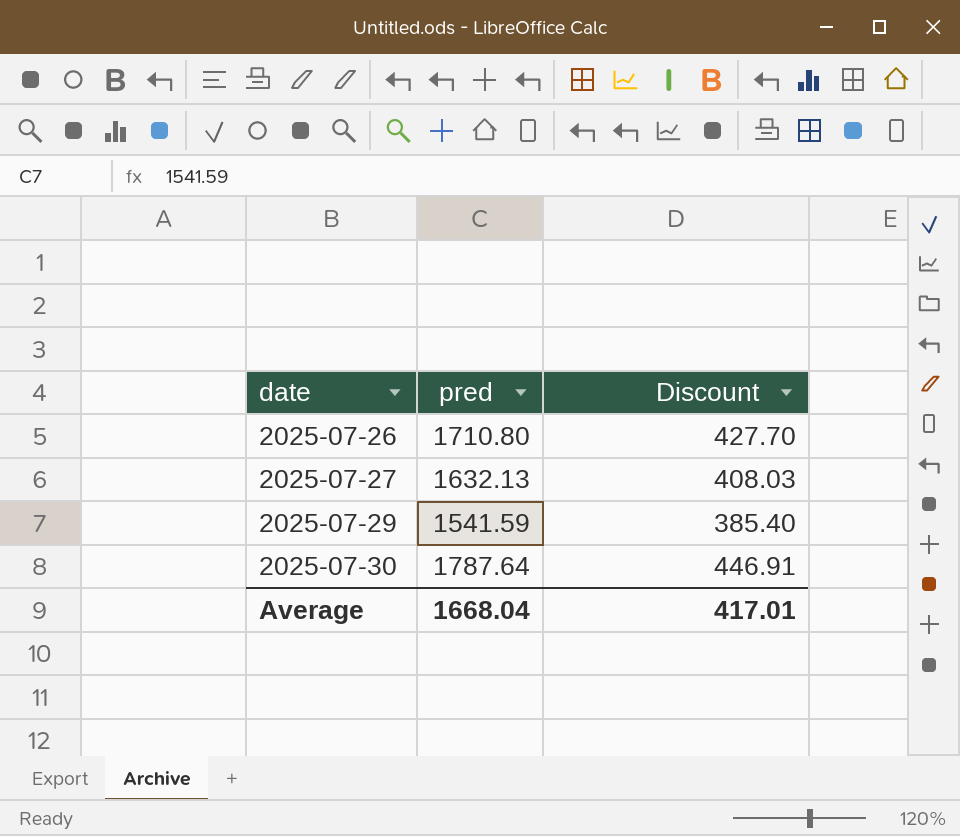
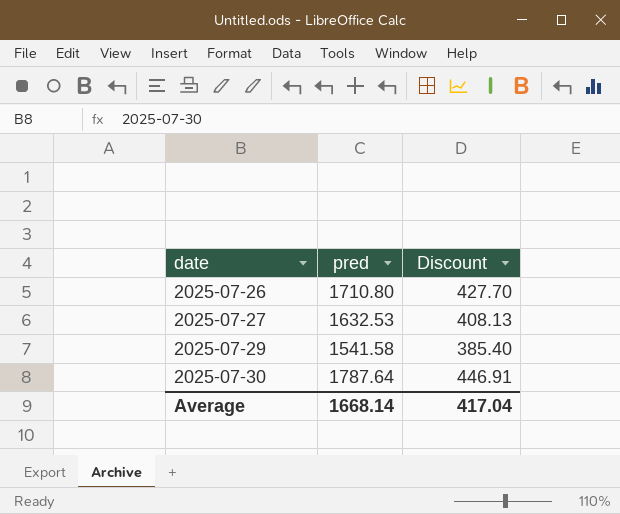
2025-07-27 | pred: 1632.13 -> 1632.53
2025-07-27 | Discount: 408.03 -> 408.13
2025-07-29 | pred: 1541.59 -> 1541.58
Average | pred: 1668.04 -> 1668.14
Average | Discount: 417.01 -> 417.04

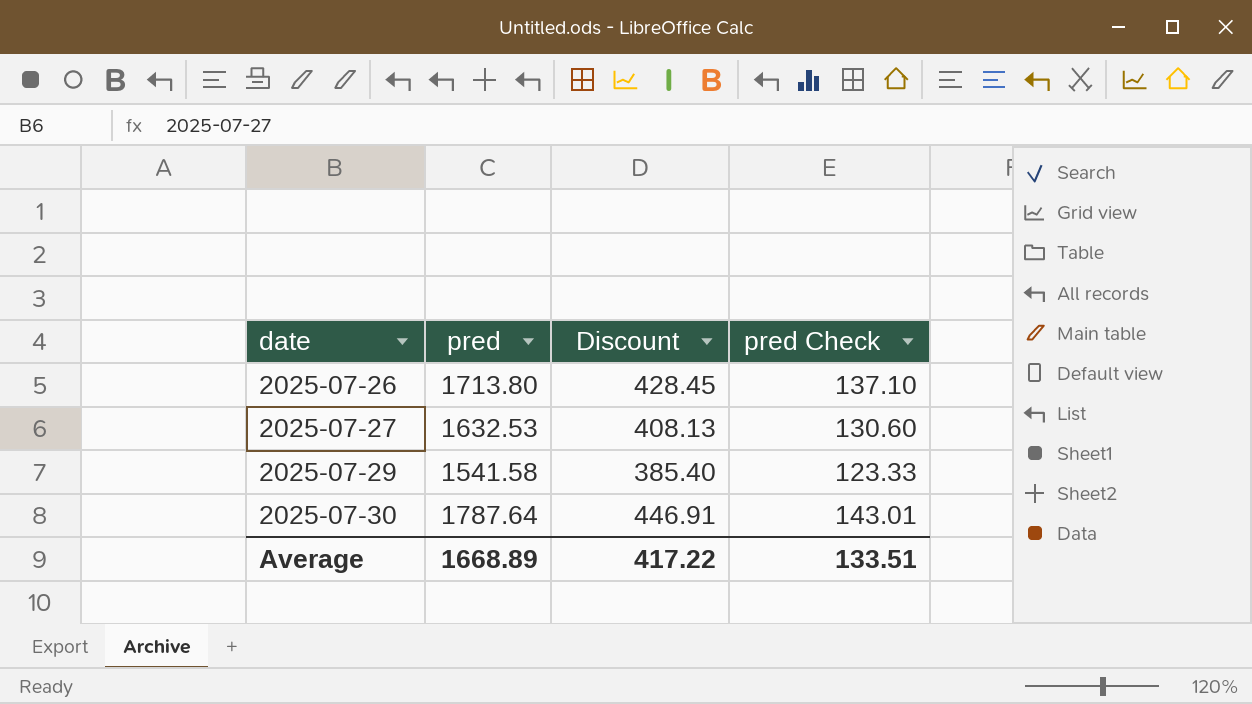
column pred Check | formula: none -> [pred] * 0.08
2025-07-26 | pred: 1710.80 -> 1713.80
2025-07-26 | Discount: 427.70 -> 428.45
Average | pred: 1668.14 -> 1668.89
Average | Discount: 417.04 -> 417.22

